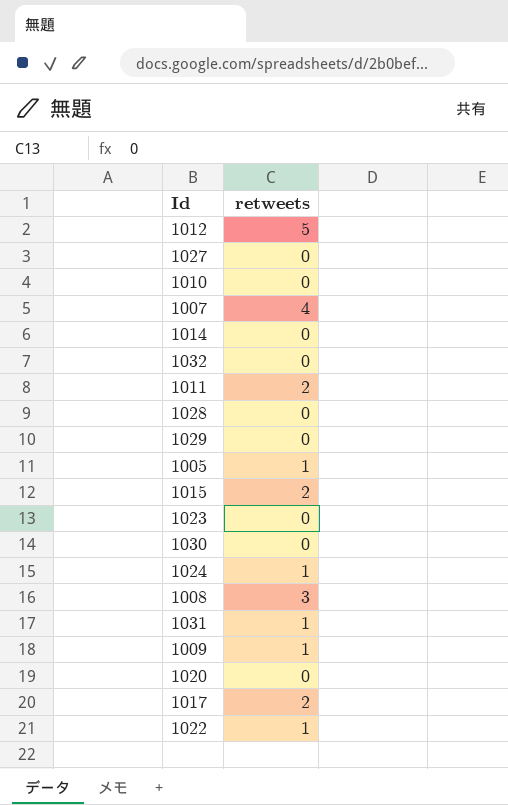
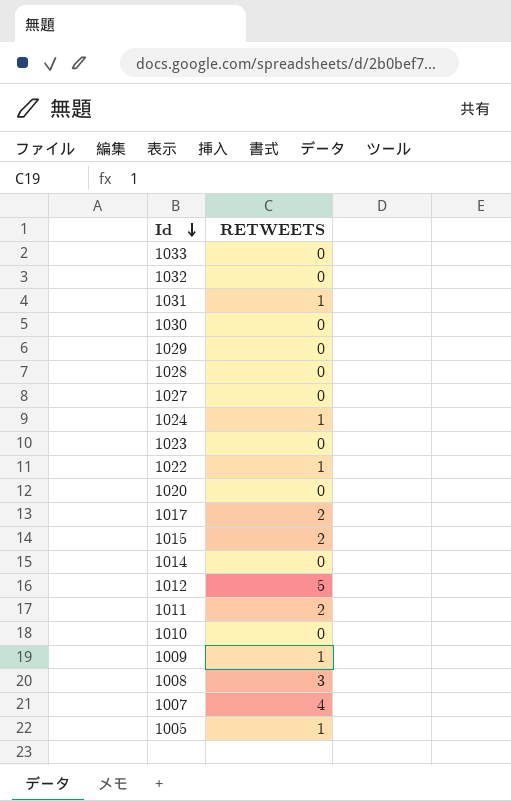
row order: none -> Id descending
column name: retweets -> RETWEETS
row 1033: none -> 0

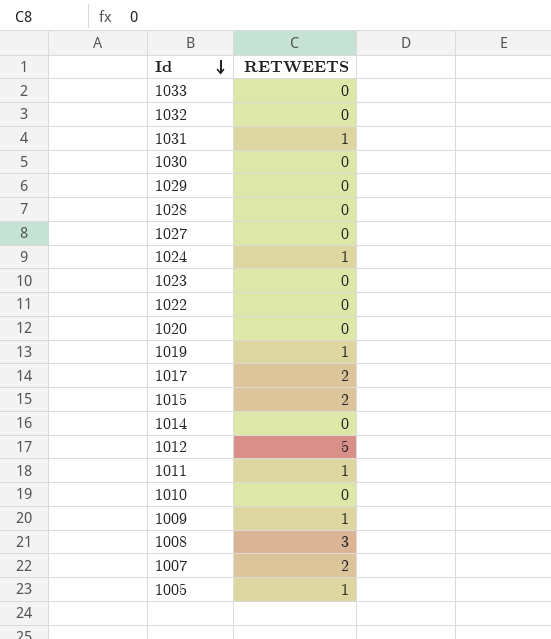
1022 | RETWEETS: 1 -> 0
row 1019: none -> 1
1011 | RETWEETS: 2 -> 1
1007 | RETWEETS: 4 -> 2

